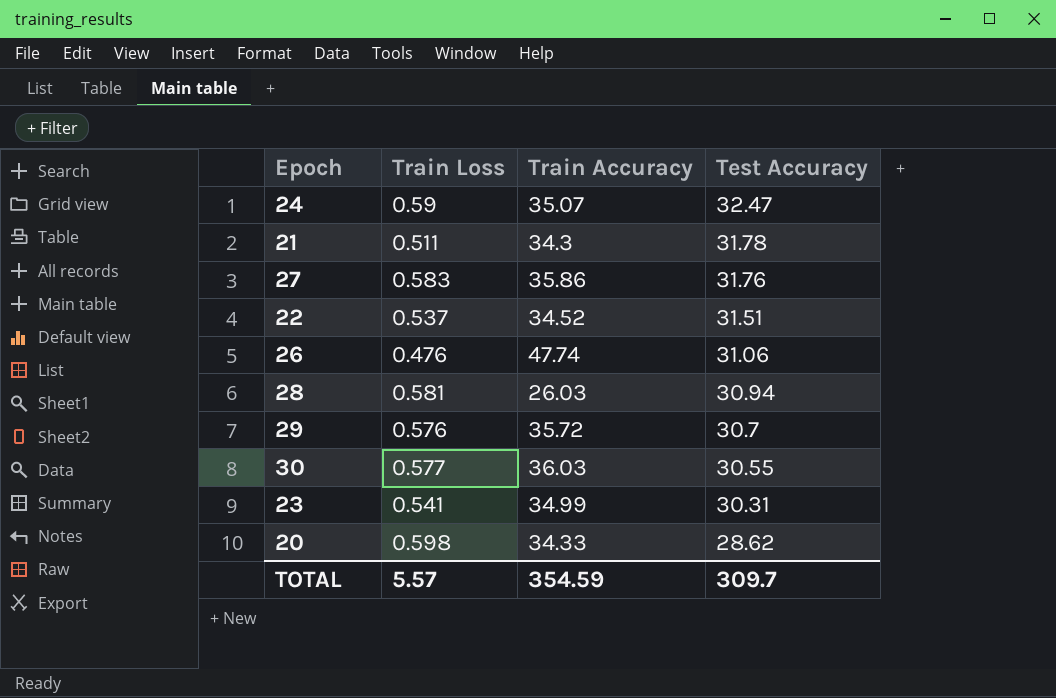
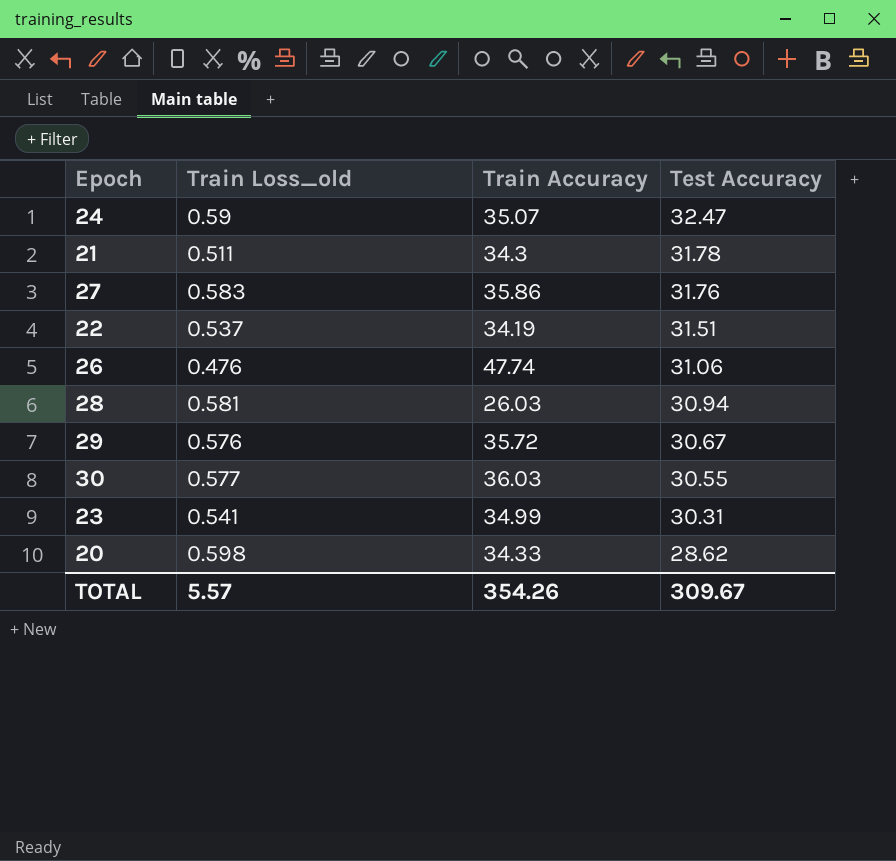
column name: Train Loss -> Train Loss_old
22 | Train Accuracy: 34.52 -> 34.19
29 | Test Accuracy: 30.7 -> 30.67
TOTAL | Train Accuracy: 354.59 -> 354.26
TOTAL | Test Accuracy: 309.7 -> 309.67

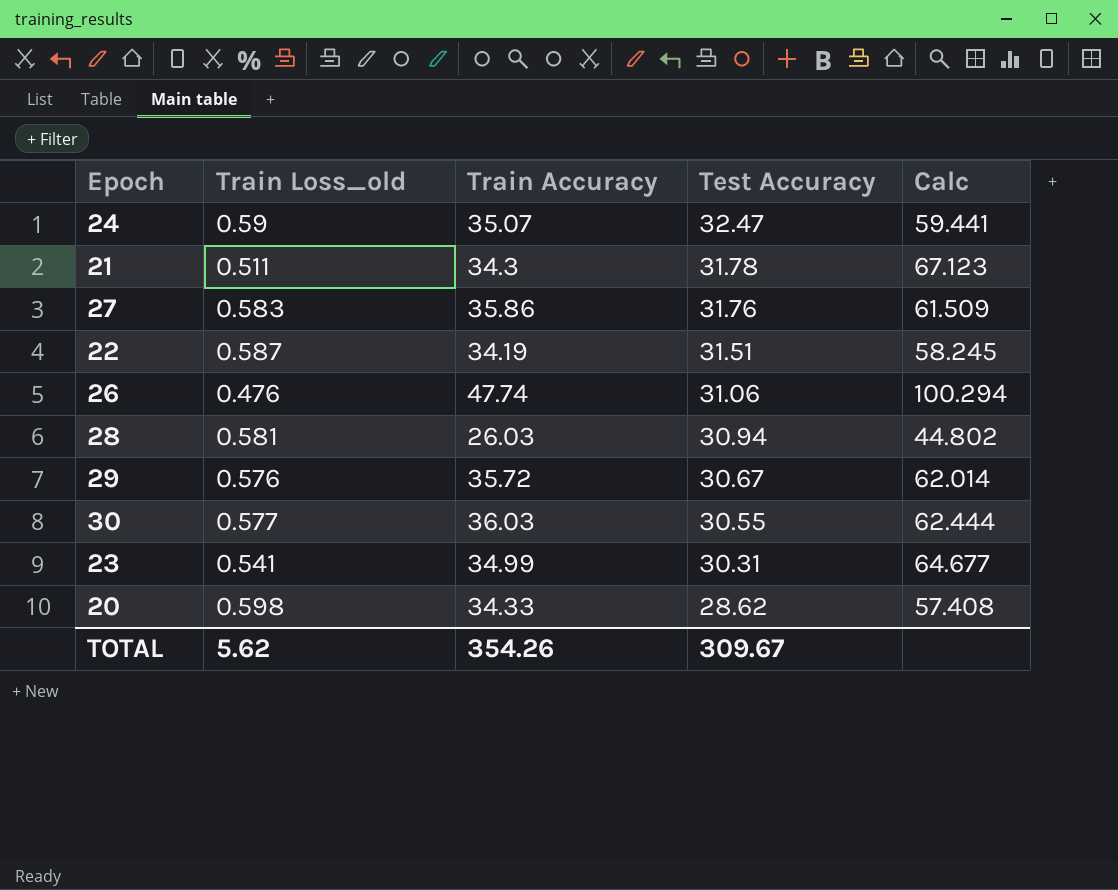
column Calc | formula: none -> [Train Accuracy] / [Train Loss_old]
22 | Train Loss_old: 0.537 -> 0.587
TOTAL | Train Loss_old: 5.57 -> 5.62

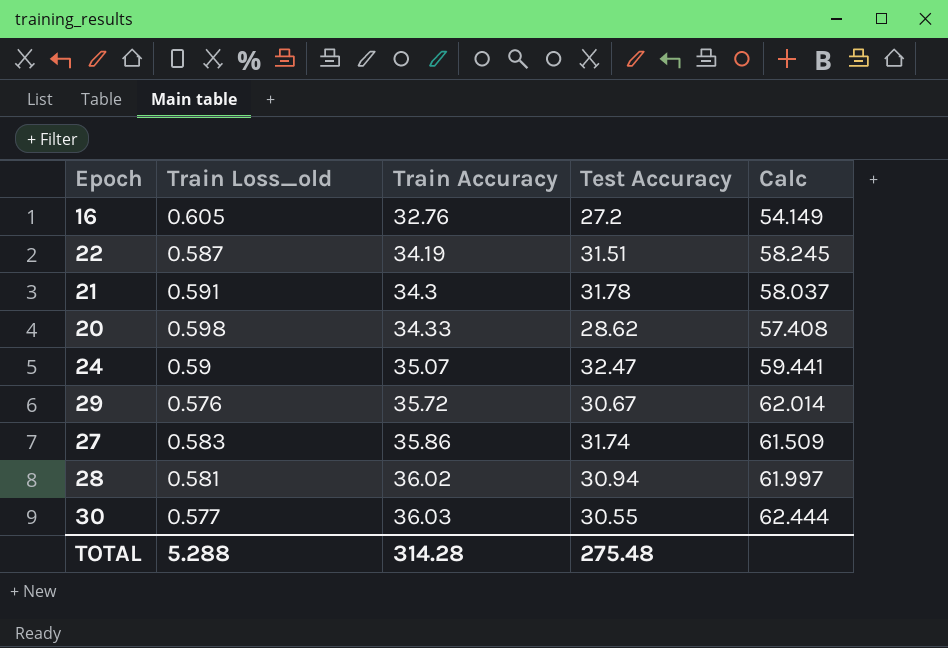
row order: Test Accuracy descending -> Train Accuracy ascending
row 26: 0.476 | 47.74 | 31.06 | 100.294 -> none
row 23: 0.541 | 34.99 | 30.31 | 64.677 -> none
row 16: none -> 0.605 | 32.76 | 27.2 | 54.149
21 | Train Loss_old: 0.511 -> 0.591
21 | Calc: 67.123 -> 58.037
27 | Test Accuracy: 31.76 -> 31.74
28 | Train Accuracy: 26.03 -> 36.02
28 | Calc: 44.802 -> 61.997
TOTAL | Train Loss_old: 5.62 -> 5.288
TOTAL | Train Accuracy: 354.26 -> 314.28
TOTAL | Test Accuracy: 309.67 -> 275.48

